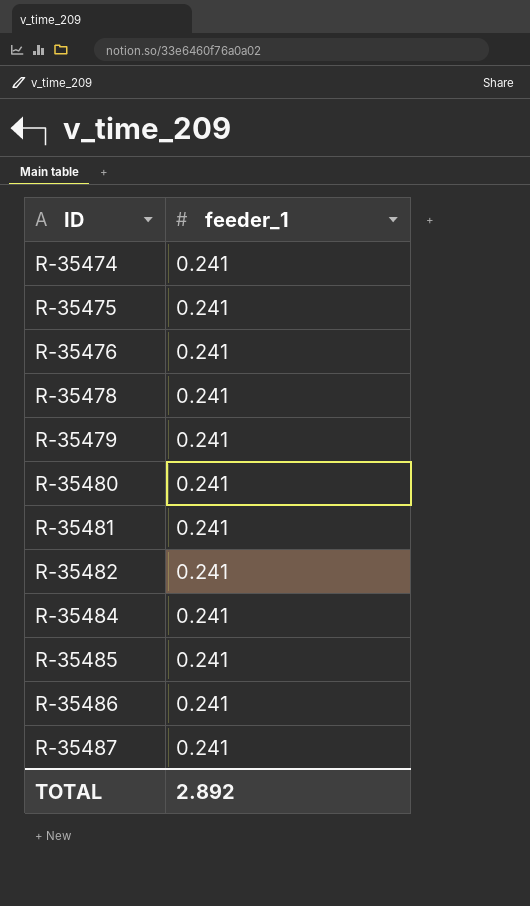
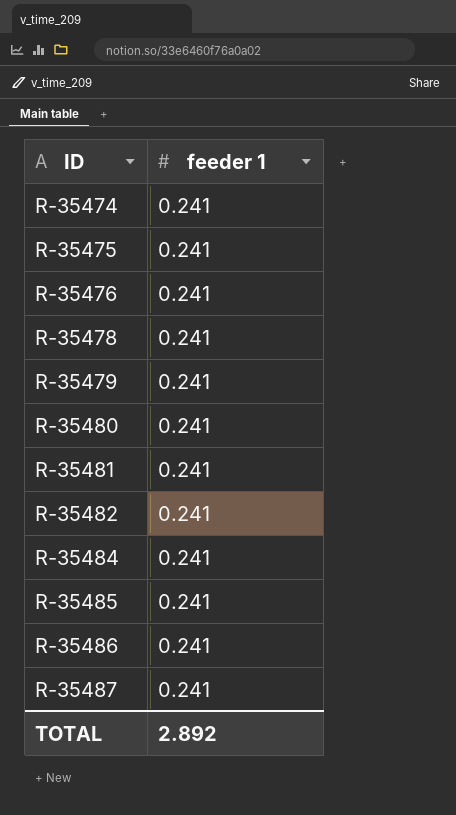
column name: feeder_1 -> feeder 1

